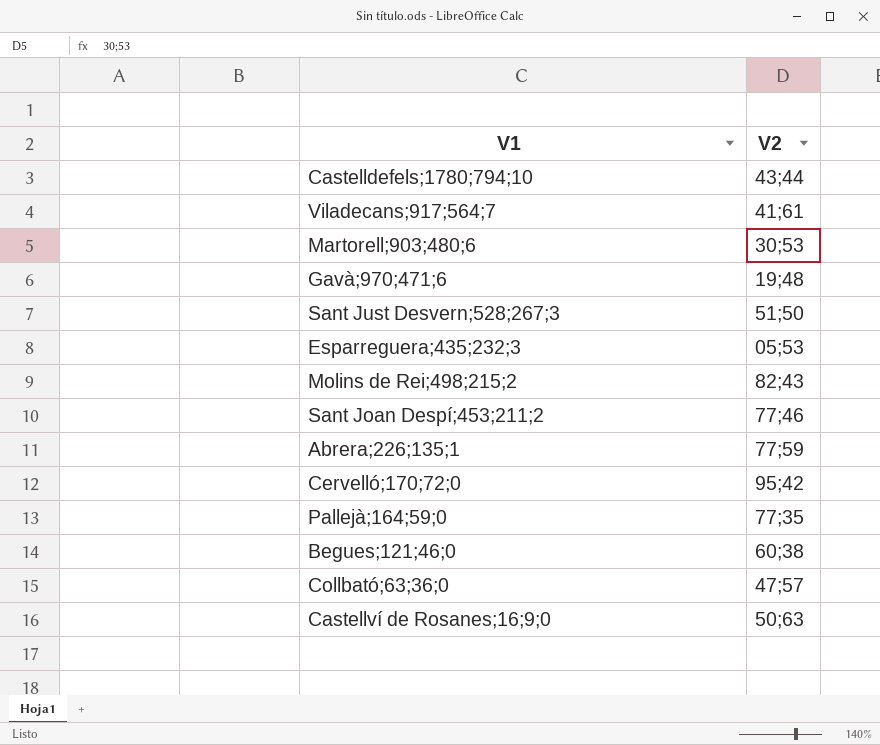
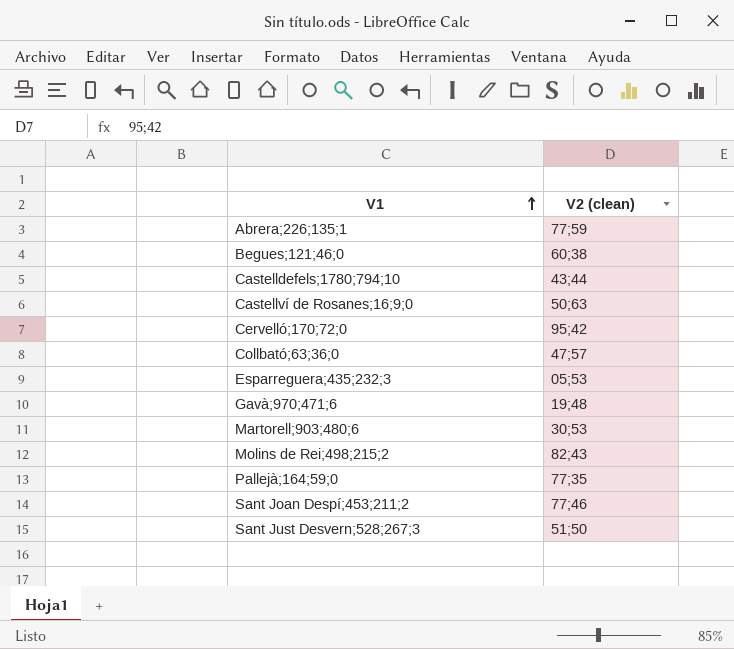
row order: none -> V1 ascending
column name: V2 -> V2 (clean)
row Viladecans;917;564;7: 41;61 -> none

